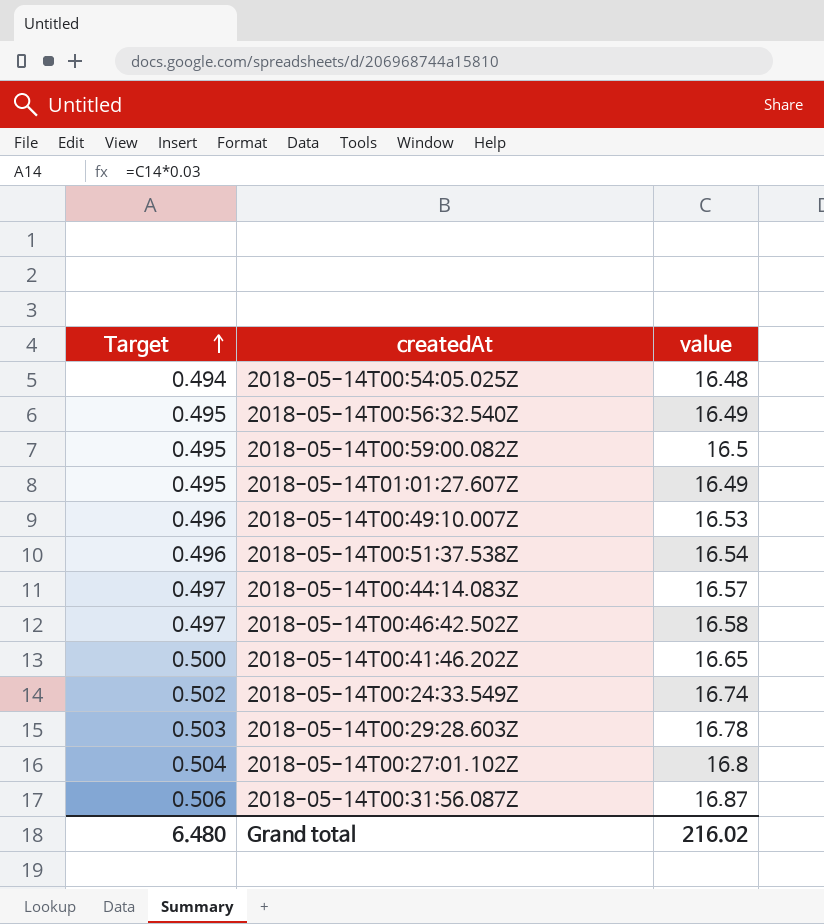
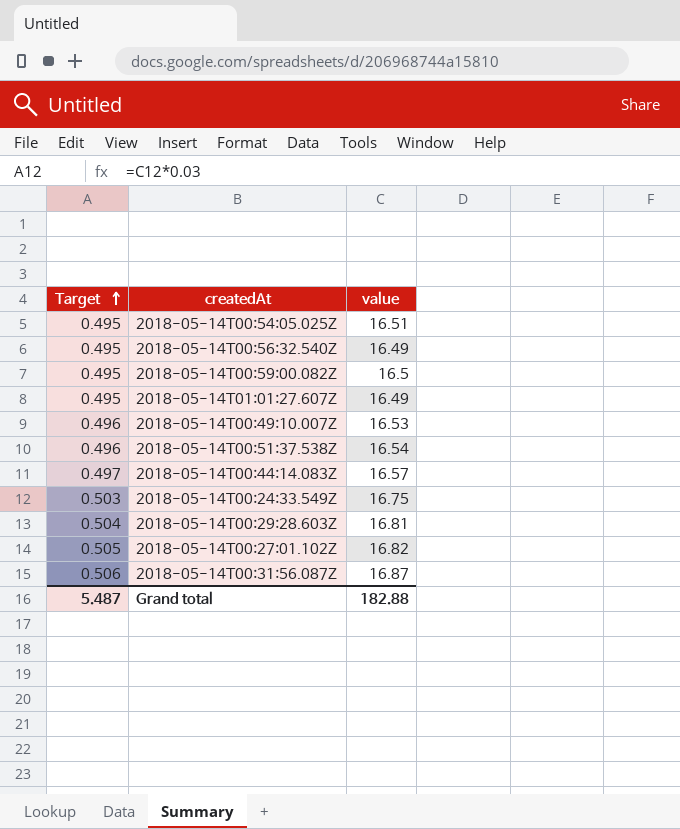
row 2018-05-14T00:46:42.502Z: 0.497 | 16.58 -> none
row 2018-05-14T00:41:46.202Z: 0.500 | 16.65 -> none
2018-05-14T00:54:05.025Z | Target: 0.494 -> 0.495
2018-05-14T00:54:05.025Z | value: 16.48 -> 16.51
2018-05-14T00:24:33.549Z | Target: 0.502 -> 0.503
2018-05-14T00:24:33.549Z | value: 16.74 -> 16.75
2018-05-14T00:29:28.603Z | Target: 0.503 -> 0.504
2018-05-14T00:29:28.603Z | value: 16.78 -> 16.81
2018-05-14T00:27:01.102Z | Target: 0.504 -> 0.505
2018-05-14T00:27:01.102Z | value: 16.8 -> 16.82
Grand total | Target: 6.480 -> 5.487
Grand total | value: 216.02 -> 182.88

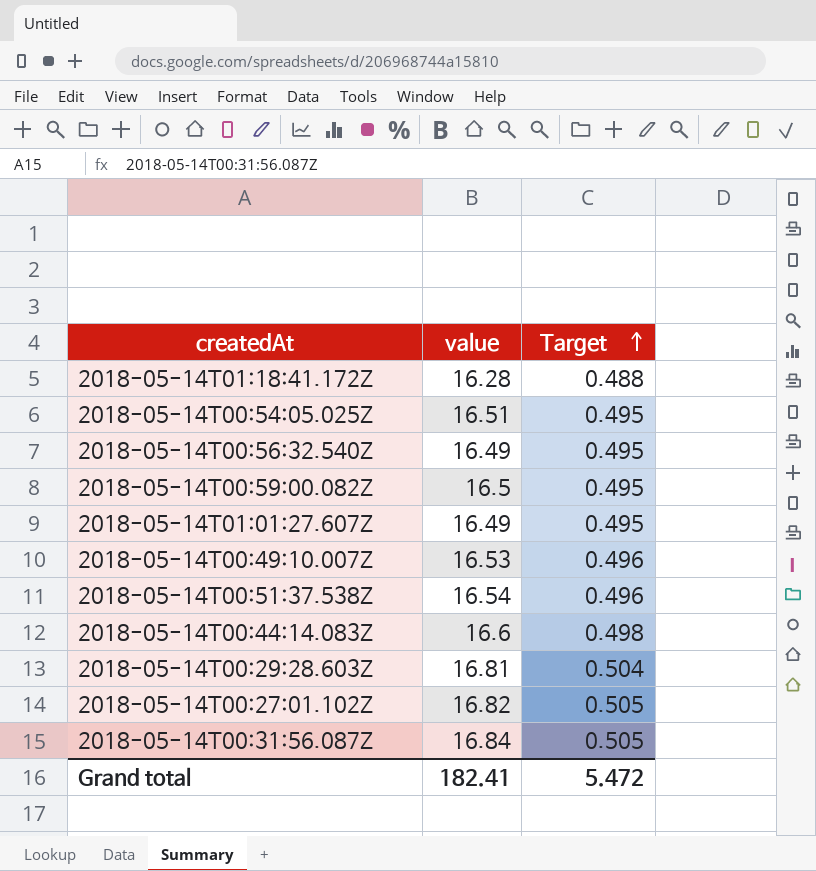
column Target | position: 1 -> 3
row 2018-05-14T00:24:33.549Z: 0.503 | 16.75 -> none
row 2018-05-14T01:18:41.172Z: none -> 16.28 | 0.488
2018-05-14T00:44:14.083Z | value: 16.57 -> 16.6
2018-05-14T00:44:14.083Z | Target: 0.497 -> 0.498
2018-05-14T00:31:56.087Z | value: 16.87 -> 16.84
2018-05-14T00:31:56.087Z | Target: 0.506 -> 0.505
Grand total | value: 182.88 -> 182.41
Grand total | Target: 5.487 -> 5.472

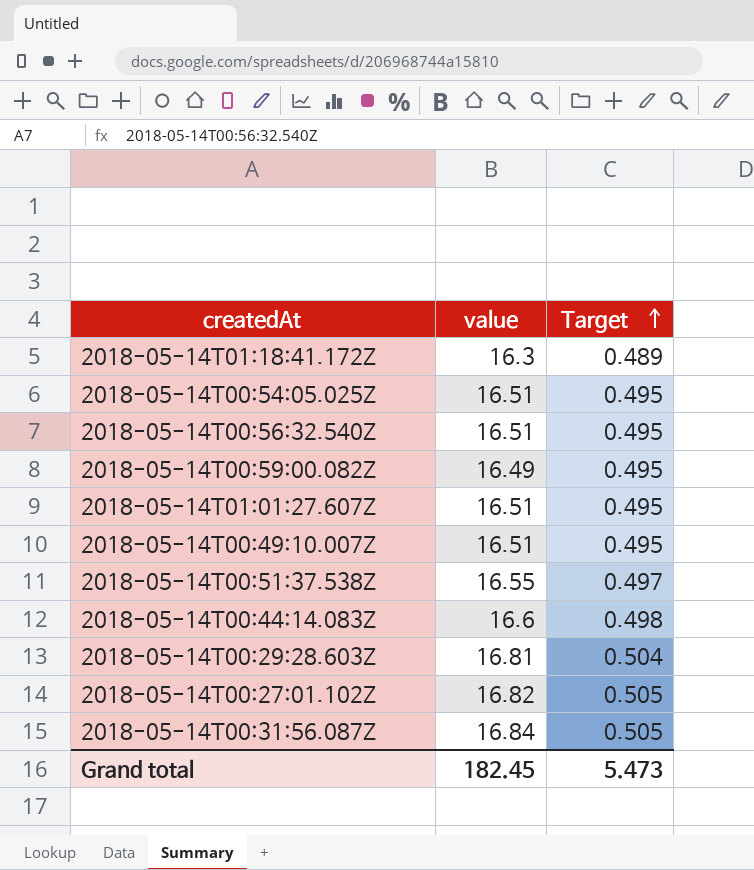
2018-05-14T01:18:41.172Z | value: 16.28 -> 16.3
2018-05-14T01:18:41.172Z | Target: 0.488 -> 0.489
2018-05-14T00:56:32.540Z | value: 16.49 -> 16.51
2018-05-14T00:59:00.082Z | value: 16.5 -> 16.49
2018-05-14T01:01:27.607Z | value: 16.49 -> 16.51
2018-05-14T00:49:10.007Z | value: 16.53 -> 16.51
2018-05-14T00:49:10.007Z | Target: 0.496 -> 0.495
2018-05-14T00:51:37.538Z | value: 16.54 -> 16.55
2018-05-14T00:51:37.538Z | Target: 0.496 -> 0.497
Grand total | value: 182.41 -> 182.45
Grand total | Target: 5.472 -> 5.473

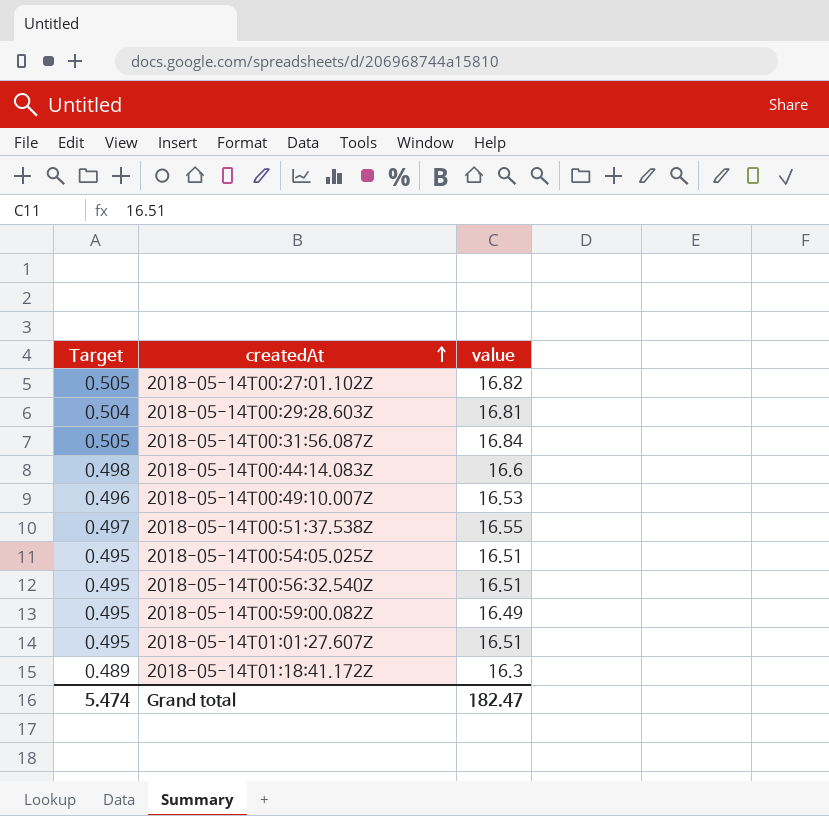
row order: Target ascending -> createdAt ascending
column Target | position: 3 -> 1
2018-05-14T00:49:10.007Z | Target: 0.495 -> 0.496
2018-05-14T00:49:10.007Z | value: 16.51 -> 16.53
Grand total | Target: 5.473 -> 5.474
Grand total | value: 182.45 -> 182.47

